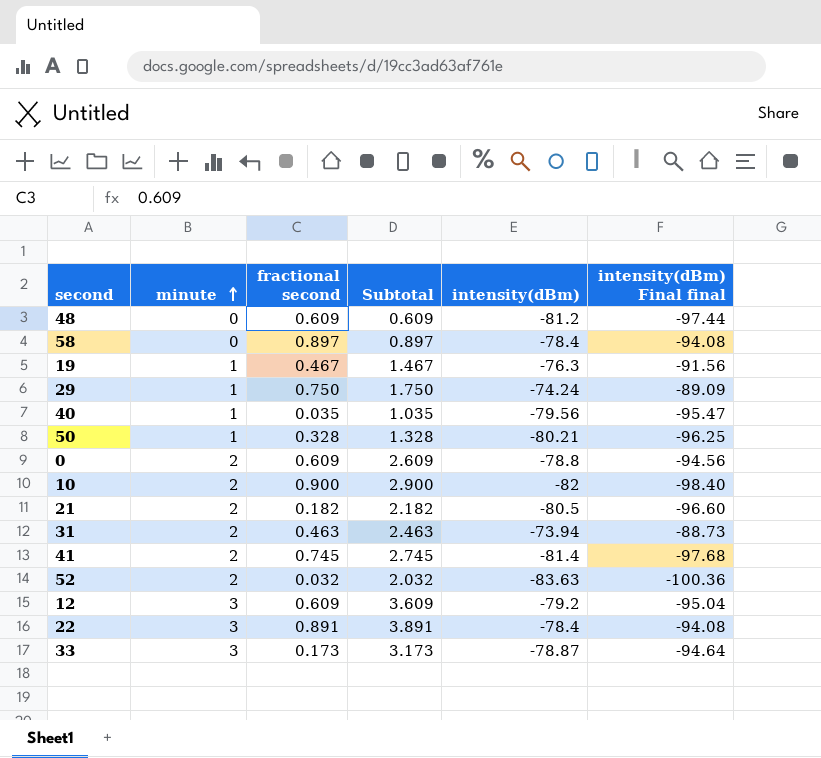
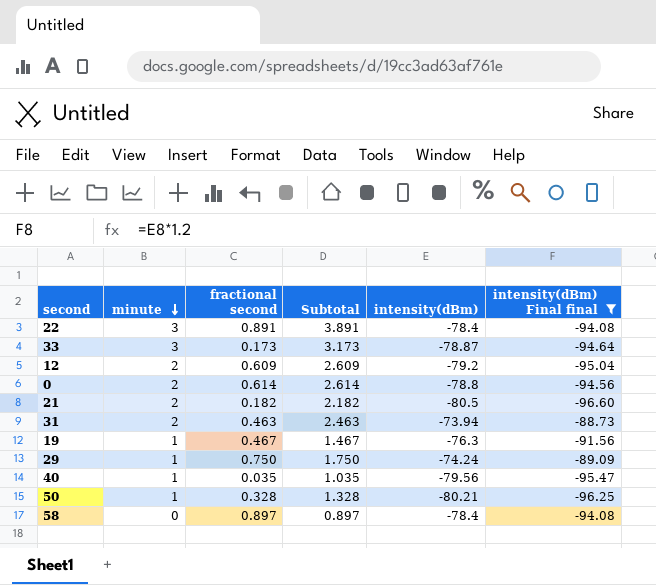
filter: none -> intensity(dBm) Final final >= -96.60
row order: minute ascending -> minute descending
12 | minute: 3 -> 2
12 | Subtotal: 3.609 -> 2.609
0 | fractional second: 0.609 -> 0.614
0 | Subtotal: 2.609 -> 2.614

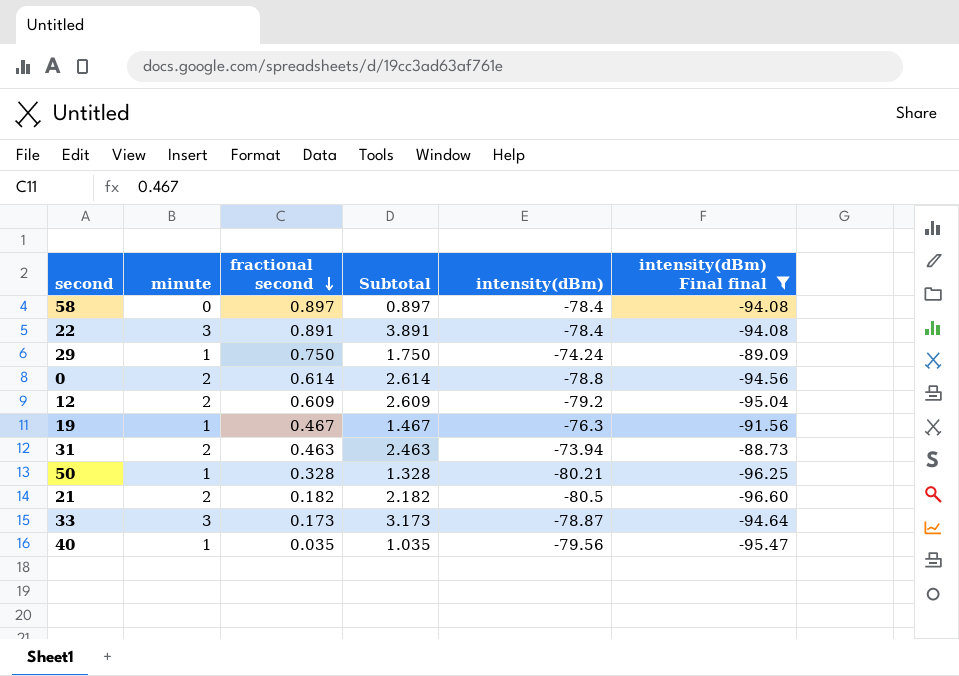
row order: minute descending -> fractional second descending

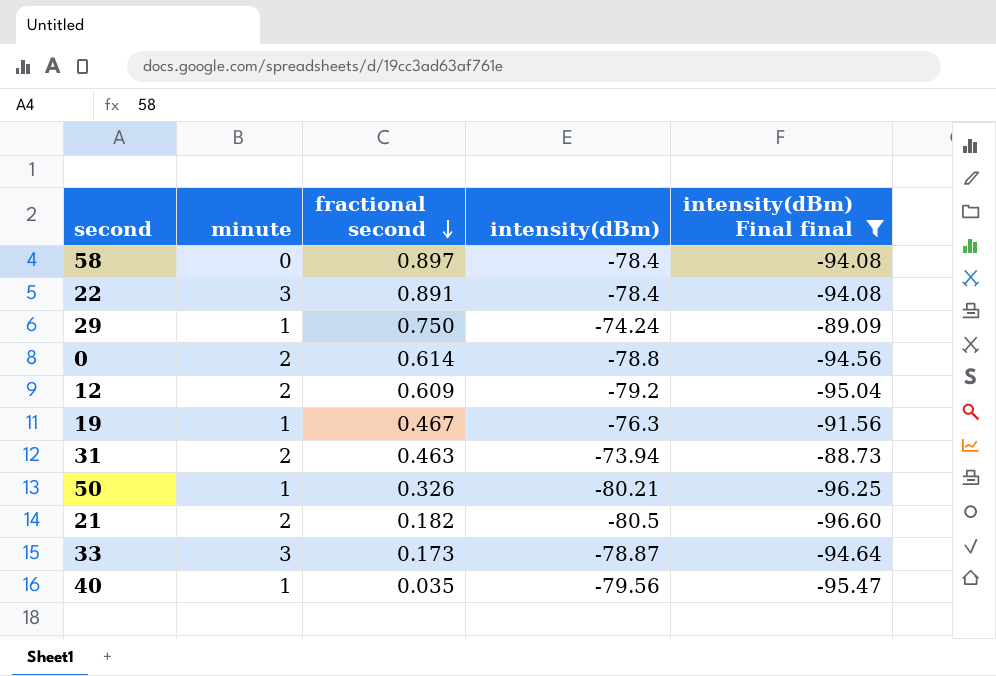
column Subtotal | formula: [minute] + [fractional second] -> none
50 | fractional second: 0.328 -> 0.326

